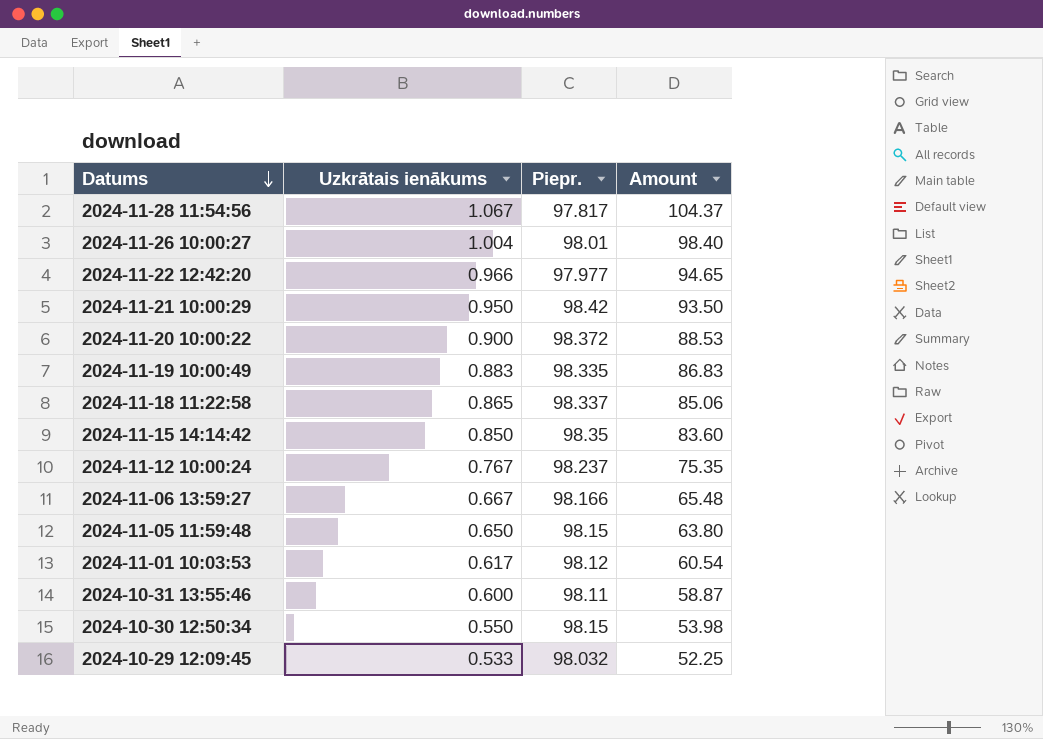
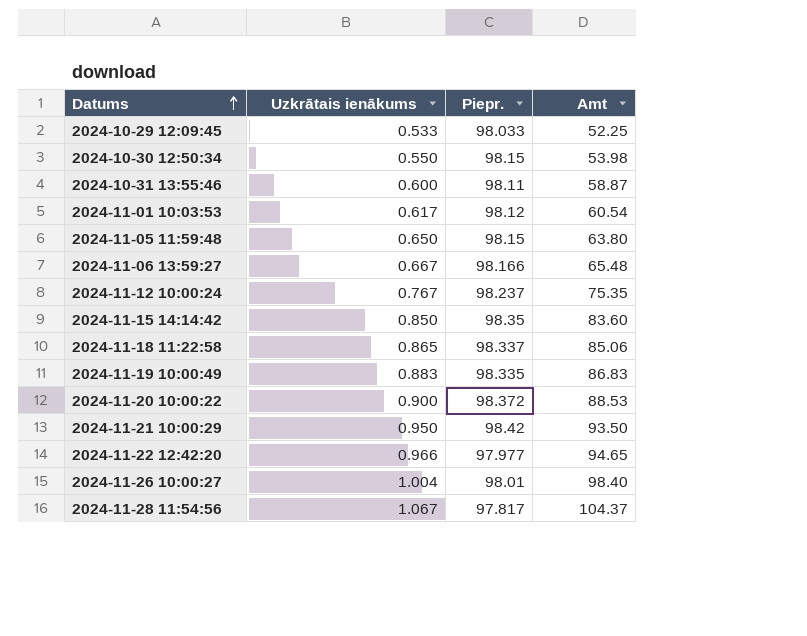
row order: Datums descending -> Datums ascending
column name: Amount -> Amt
2024-10-29 12:09:45 | Piepr.: 98.032 -> 98.033

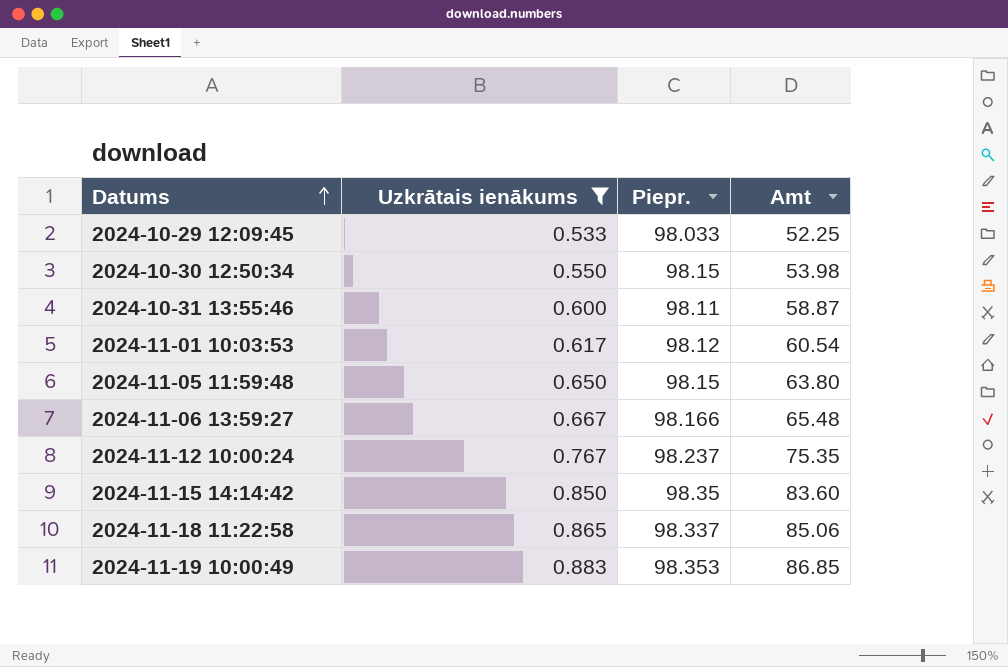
filter: none -> Uzkrātais ienākums <= 0.883
2024-11-19 10:00:49 | Piepr.: 98.335 -> 98.353
2024-11-19 10:00:49 | Amt: 86.83 -> 86.85

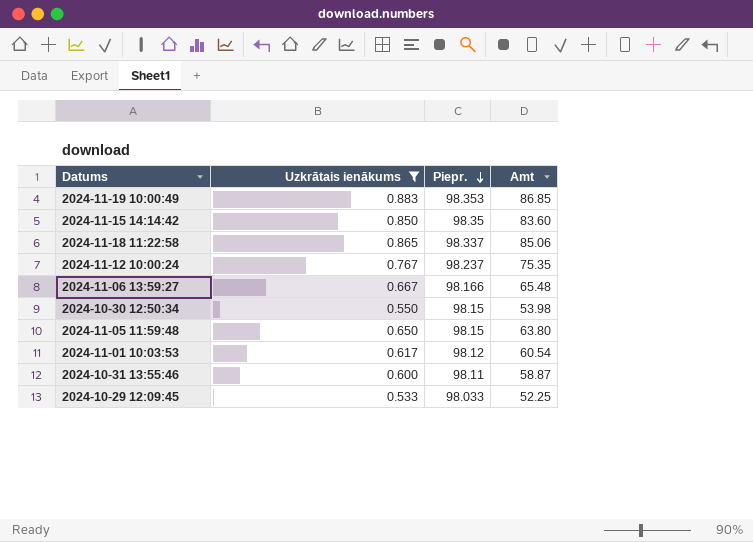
row order: Datums ascending -> Piepr. descending

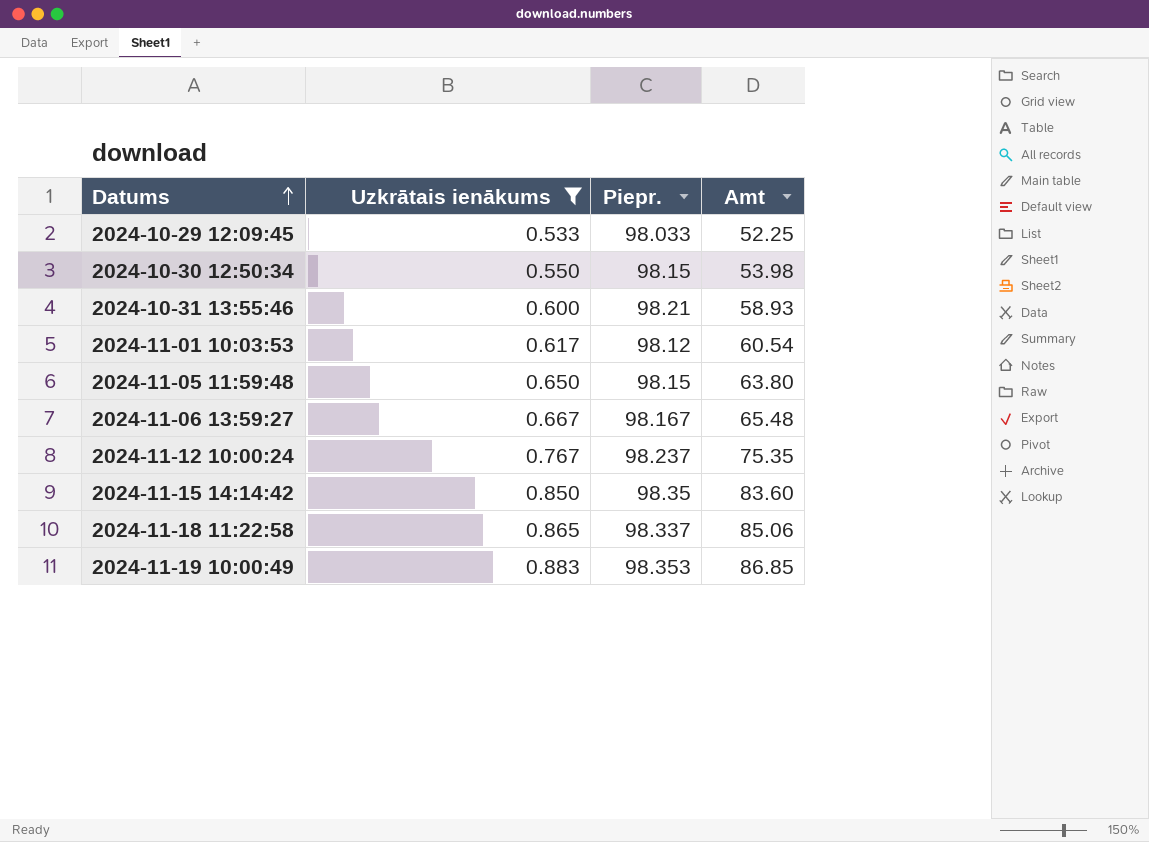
row order: Piepr. descending -> Datums ascending
2024-10-31 13:55:46 | Piepr.: 98.11 -> 98.21
2024-10-31 13:55:46 | Amt: 58.87 -> 58.93
2024-11-06 13:59:27 | Piepr.: 98.166 -> 98.167

